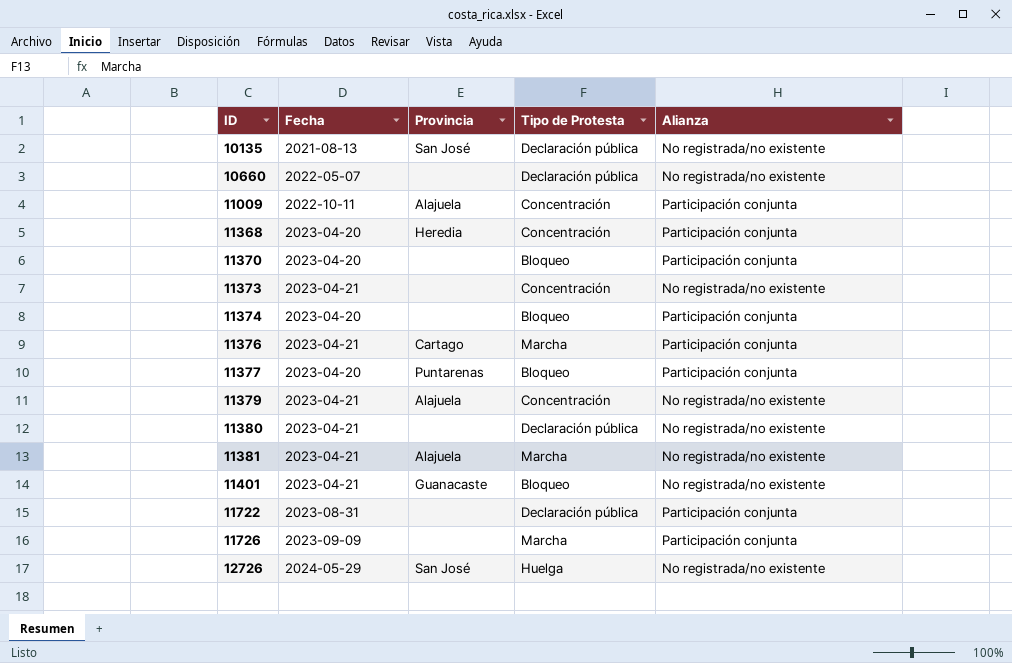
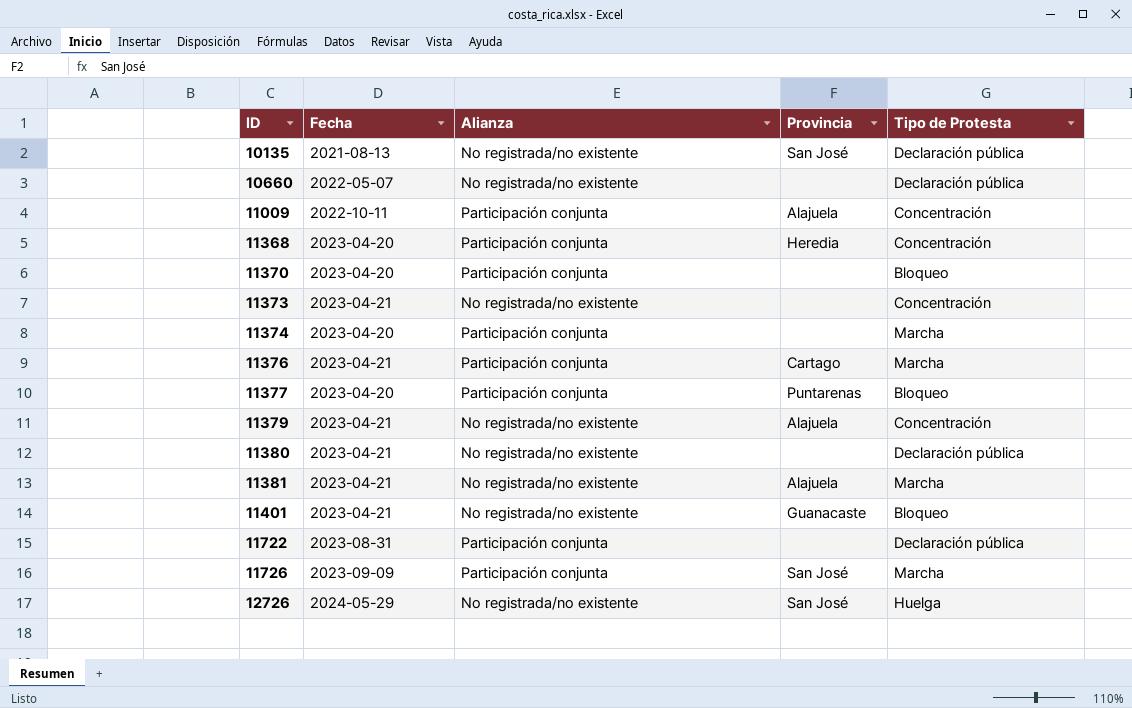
column Alianza | position: 5 -> 3
11374 | Tipo de Protesta: Bloqueo -> Marcha
11726 | Provincia: none -> San José

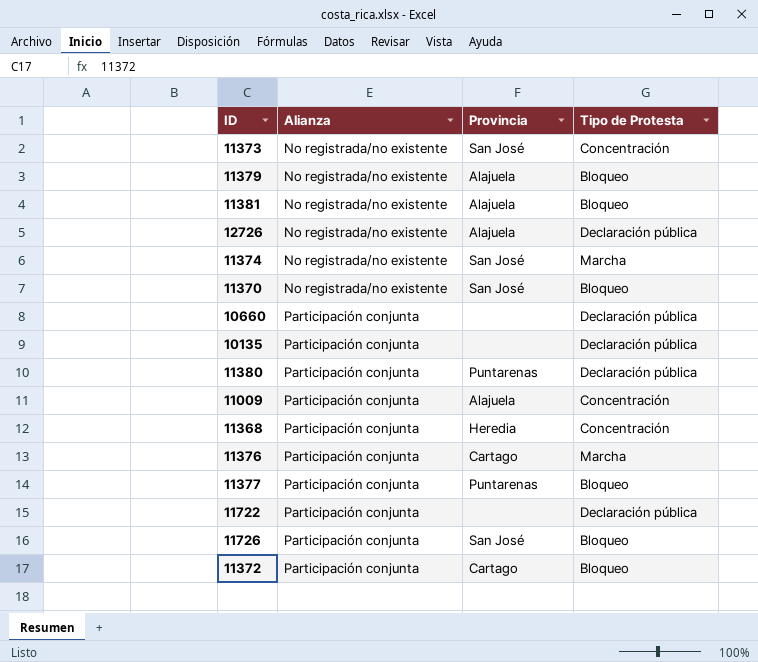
row order: ID ascending -> Alianza ascending
column Fecha | position: 2 -> none
row 11401: 2023-04-21 | No registrada/no existente | Guanacaste | Bloqueo -> none
11373 | Provincia: none -> San José
11379 | Tipo de Protesta: Concentración -> Bloqueo
11381 | Tipo de Protesta: Marcha -> Bloqueo
12726 | Provincia: San José -> Alajuela
12726 | Tipo de Protesta: Huelga -> Declaración pública
11374 | Alianza: Participación conjunta -> No registrada/no existente
11374 | Provincia: none -> San José
11370 | Alianza: Participación conjunta -> No registrada/no existente
11370 | Provincia: none -> San José
10660 | Alianza: No registrada/no existente -> Participación conjunta
10135 | Alianza: No registrada/no existente -> Participación conjunta
10135 | Provincia: San José -> none
11380 | Alianza: No registrada/no existente -> Participación conjunta
11380 | Provincia: none -> Puntarenas
11726 | Tipo de Protesta: Marcha -> Bloqueo
row 11372: none -> Participación conjunta | Cartago | Bloqueo

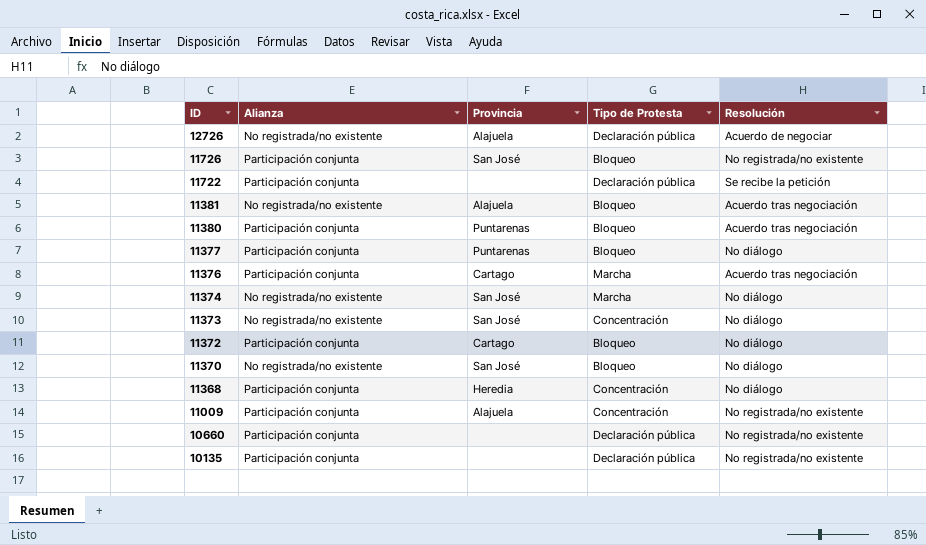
row order: Alianza ascending -> ID descending
column Resolución | position: none -> 5
row 11379: No registrada/no existente | Alajuela | Bloqueo -> none
11380 | Tipo de Protesta: Declaración pública -> Bloqueo

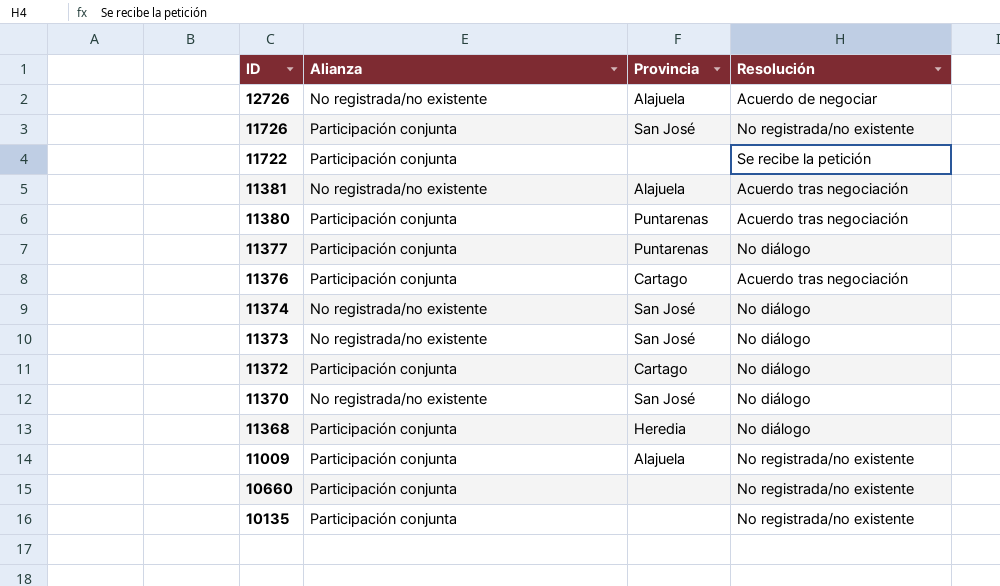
column Tipo de Protesta | position: 4 -> none

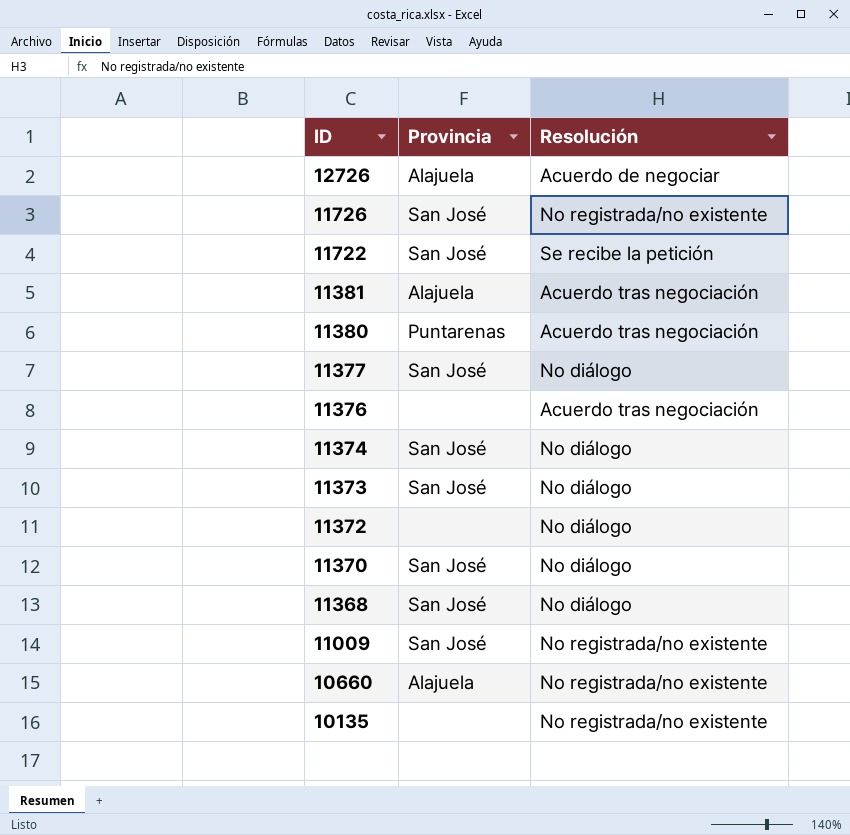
column Alianza | position: 2 -> none
11722 | Provincia: none -> San José
11377 | Provincia: Puntarenas -> San José
11376 | Provincia: Cartago -> none
11372 | Provincia: Cartago -> none
11368 | Provincia: Heredia -> San José
11009 | Provincia: Alajuela -> San José
10660 | Provincia: none -> Alajuela

